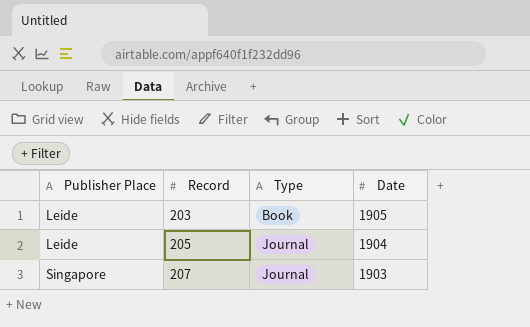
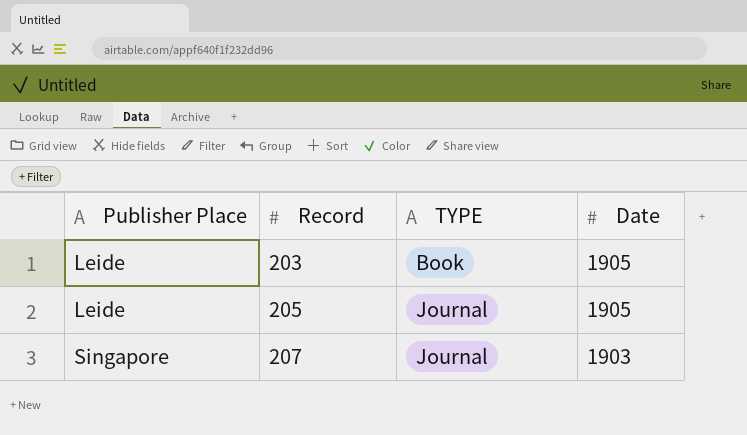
column name: Type -> TYPE
205 | Date: 1904 -> 1905

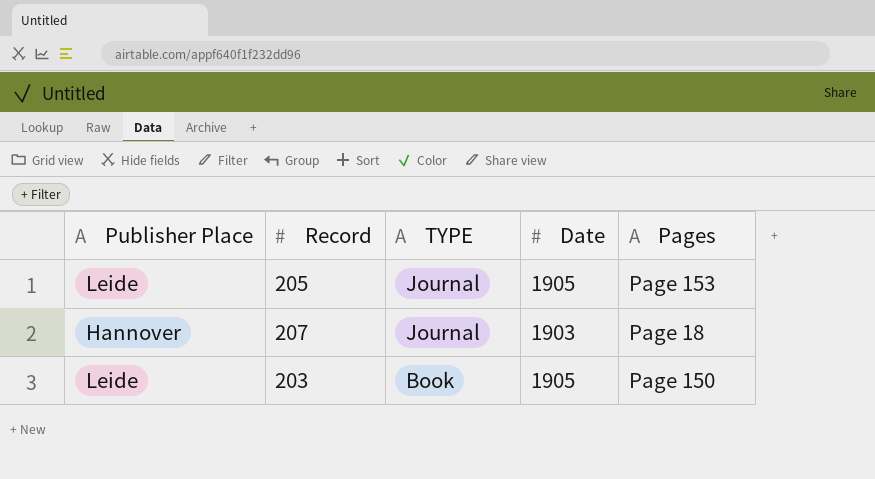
row order: Publisher Place ascending -> TYPE descending
column Pages | position: none -> 5
207 | Publisher Place: Singapore -> Hannover

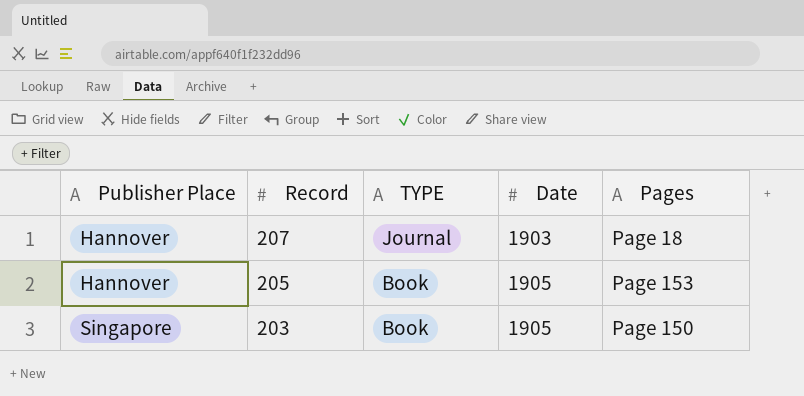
row order: TYPE descending -> Publisher Place ascending
205 | Publisher Place: Leide -> Hannover
205 | TYPE: Journal -> Book
203 | Publisher Place: Leide -> Singapore

